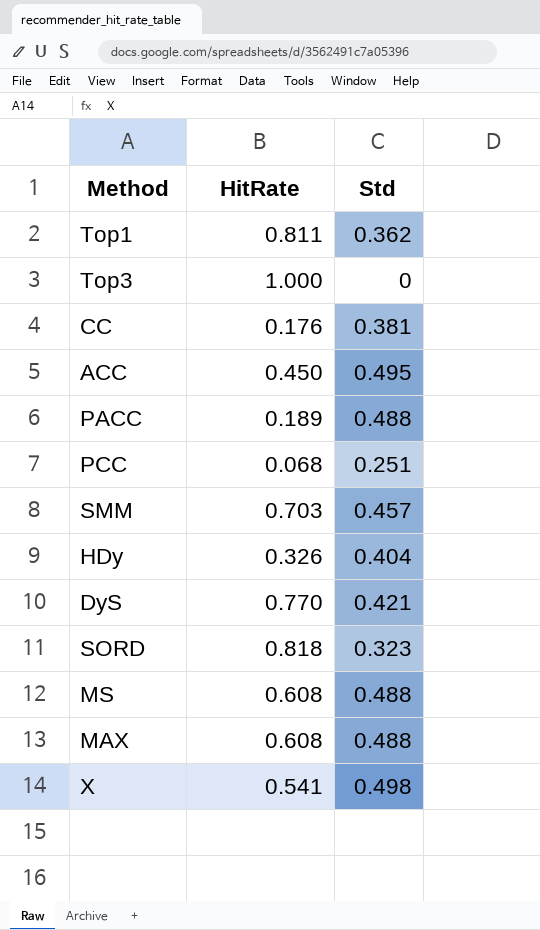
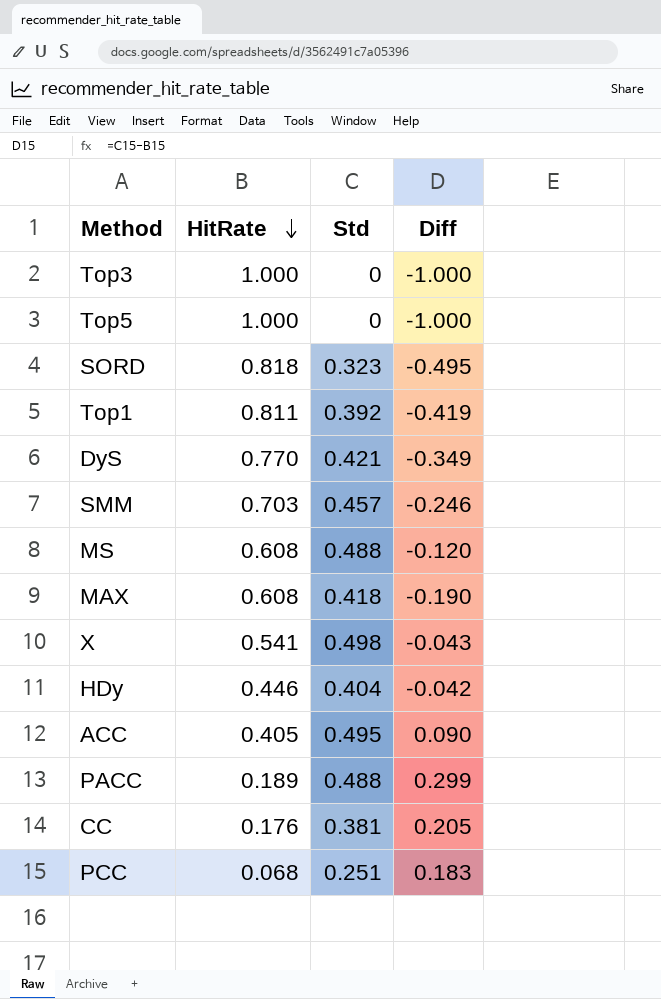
row order: none -> HitRate descending
column Diff | formula: none -> [Std] - [HitRate]
row Top5: none -> 1.000 | 0 | -1.000
Top1 | Std: 0.362 -> 0.392
MAX | Std: 0.488 -> 0.418
HDy | HitRate: 0.326 -> 0.446
ACC | HitRate: 0.450 -> 0.405

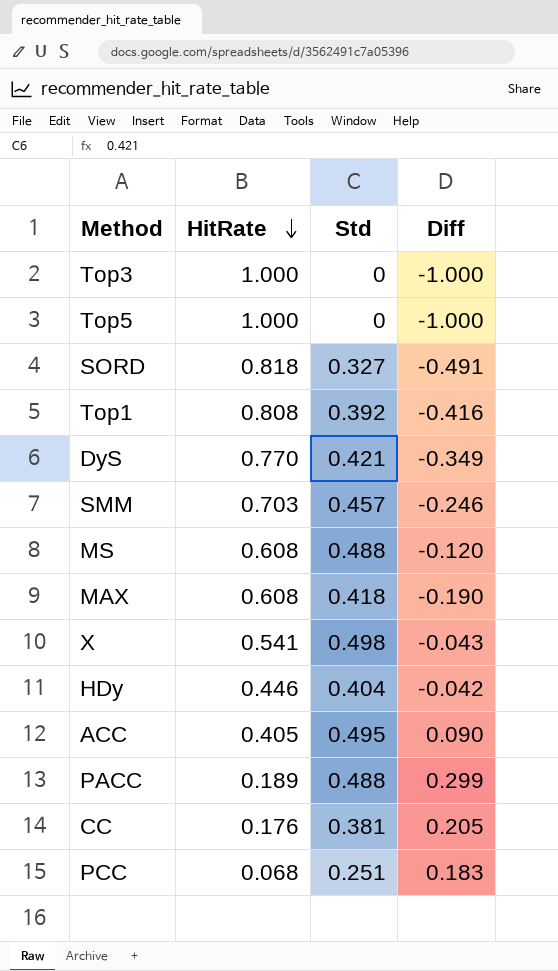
SORD | Std: 0.323 -> 0.327
SORD | Diff: -0.495 -> -0.491
Top1 | HitRate: 0.811 -> 0.808
Top1 | Diff: -0.419 -> -0.416

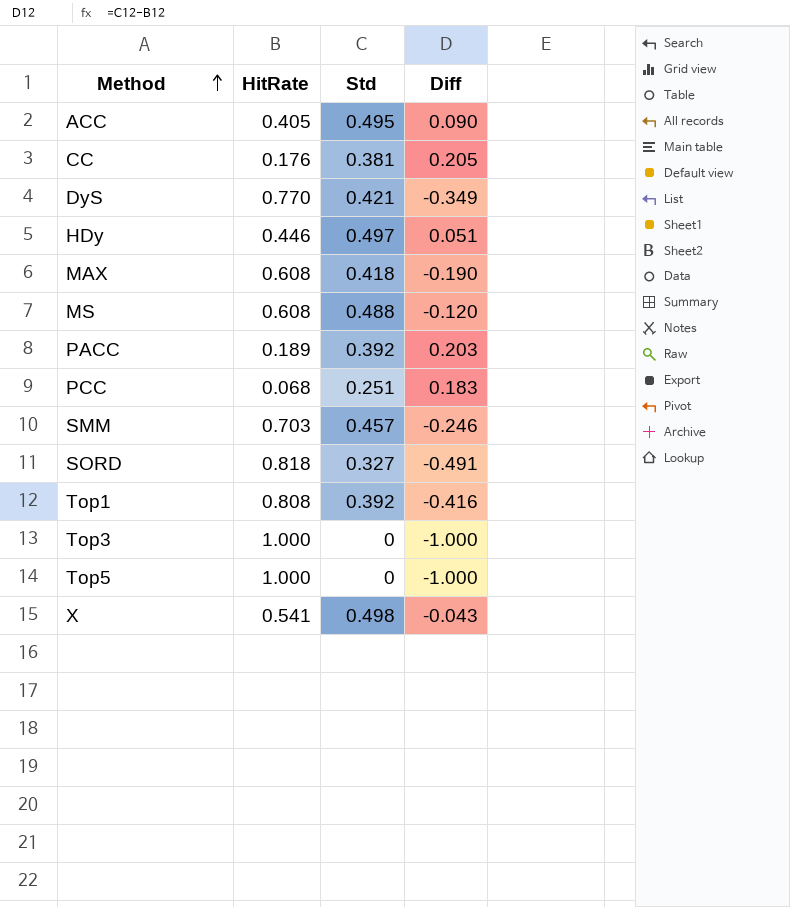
row order: HitRate descending -> Method ascending
HDy | Std: 0.404 -> 0.497
HDy | Diff: -0.042 -> 0.051
PACC | Std: 0.488 -> 0.392
PACC | Diff: 0.299 -> 0.203

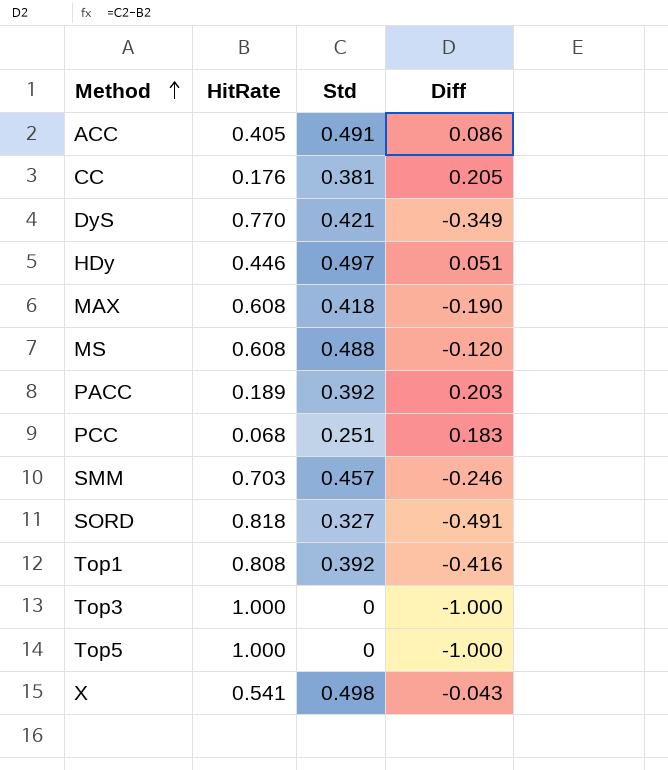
ACC | Std: 0.495 -> 0.491
ACC | Diff: 0.090 -> 0.086

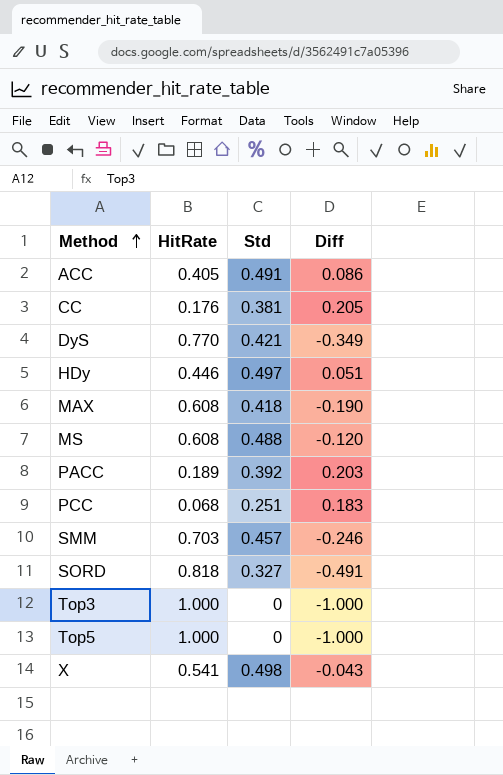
row Top1: 0.808 | 0.392 | -0.416 -> none

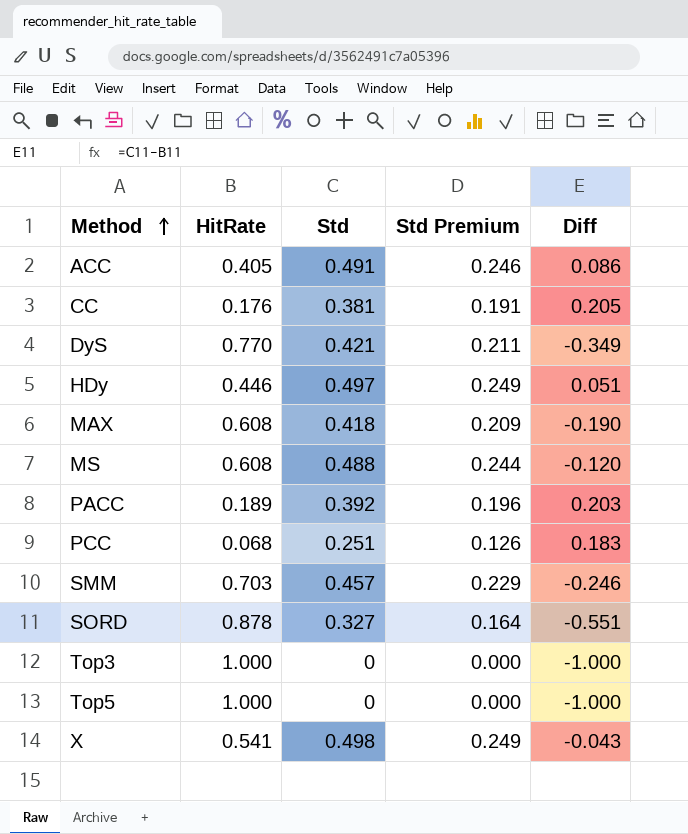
column Std Premium | formula: none -> [Std] * 0.5
SORD | HitRate: 0.818 -> 0.878
SORD | Diff: -0.491 -> -0.551

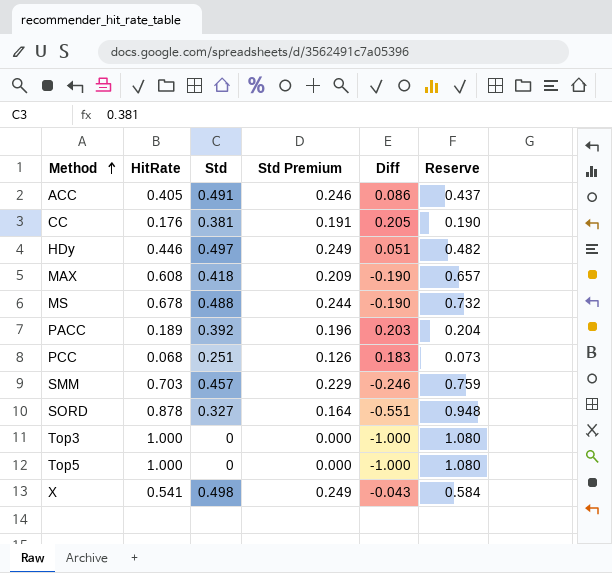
column Reserve | formula: none -> [HitRate] * 1.08
row DyS: 0.770 | 0.421 | 0.211 | -0.349 -> none
MS | HitRate: 0.608 -> 0.678
MS | Diff: -0.120 -> -0.190

